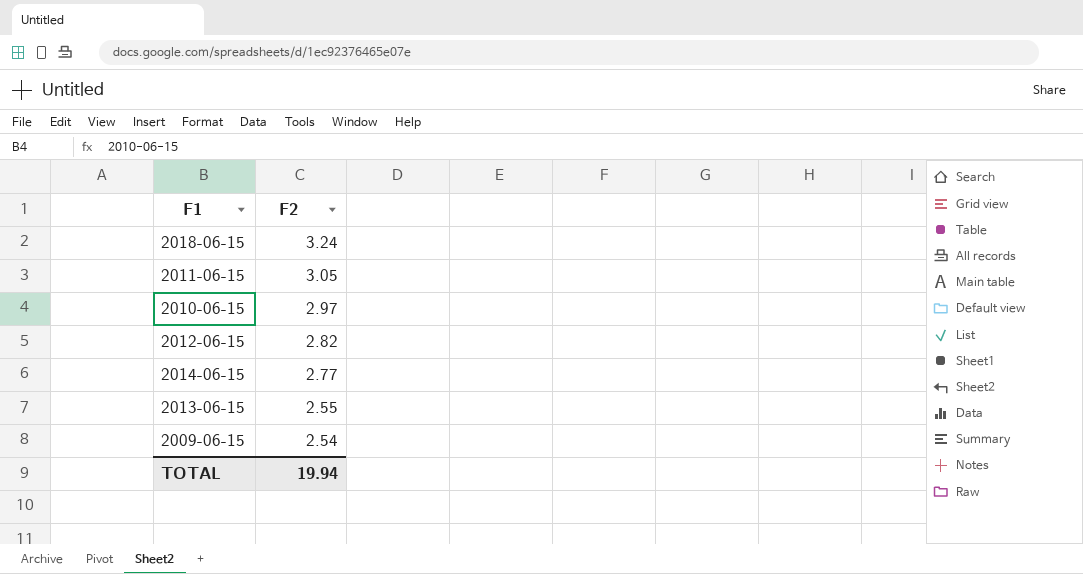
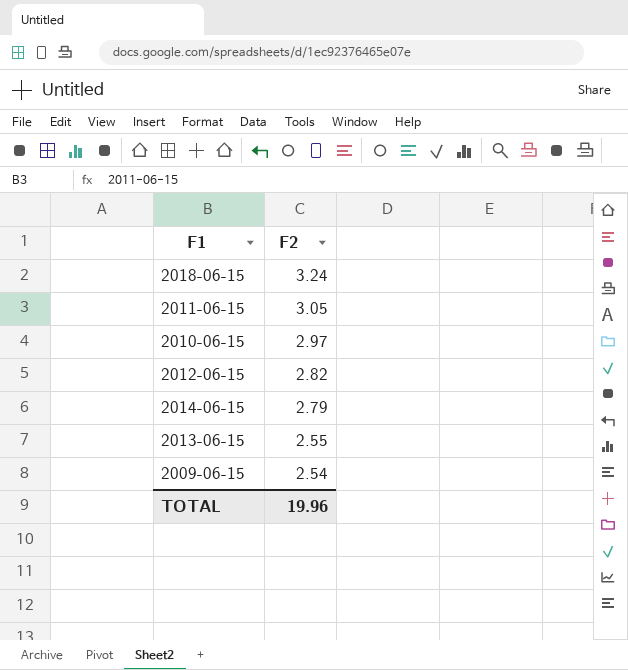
2014-06-15 | F2: 2.77 -> 2.79
TOTAL | F2: 19.94 -> 19.96

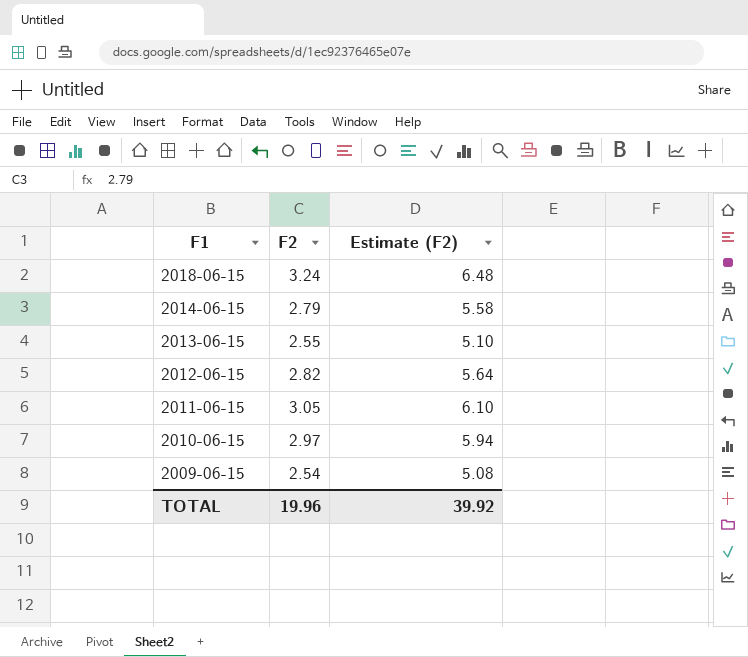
row order: F2 descending -> F1 descending
column Estimate (F2) | formula: none -> [F2] * 2

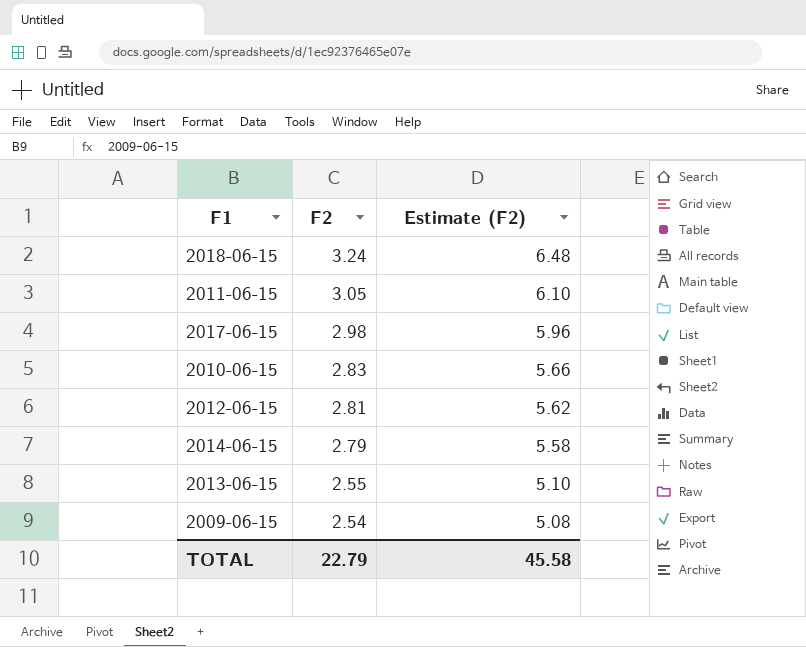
row order: F1 descending -> F2 descending
row 2017-06-15: none -> 2.98 | 5.96
2010-06-15 | F2: 2.97 -> 2.83
2010-06-15 | Estimate (F2): 5.94 -> 5.66
2012-06-15 | F2: 2.82 -> 2.81
2012-06-15 | Estimate (F2): 5.64 -> 5.62
TOTAL | F2: 19.96 -> 22.79
TOTAL | Estimate (F2): 39.92 -> 45.58

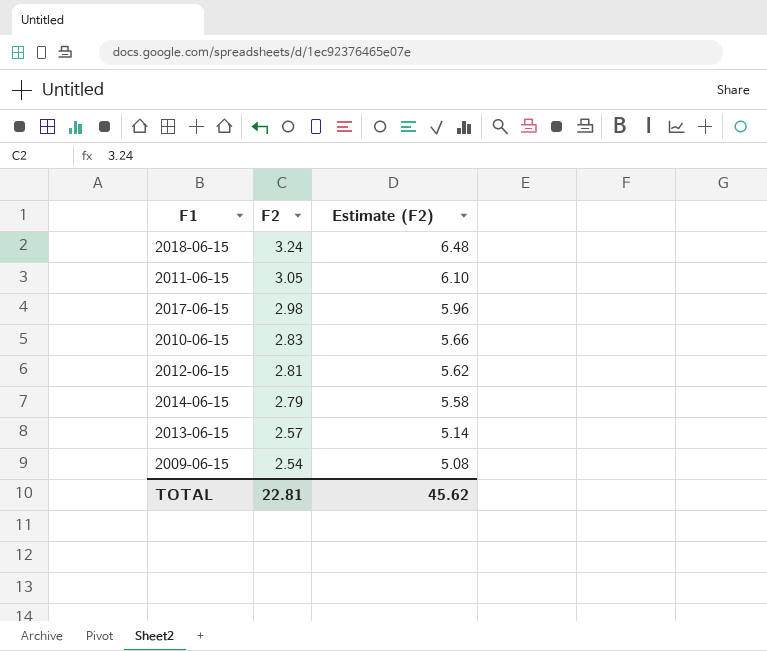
2013-06-15 | F2: 2.55 -> 2.57
2013-06-15 | Estimate (F2): 5.10 -> 5.14
TOTAL | F2: 22.79 -> 22.81
TOTAL | Estimate (F2): 45.58 -> 45.62

